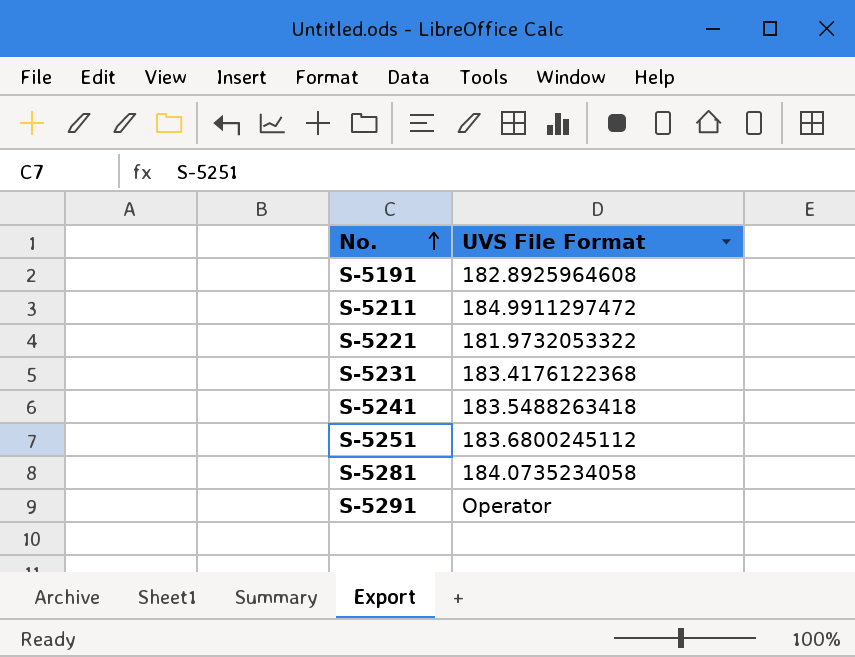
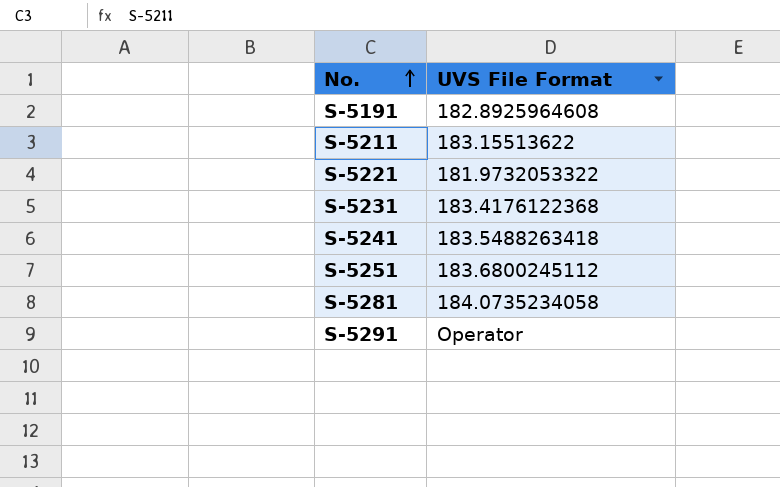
S-5211 | UVS File Format: 184.9911297472 -> 183.15513622

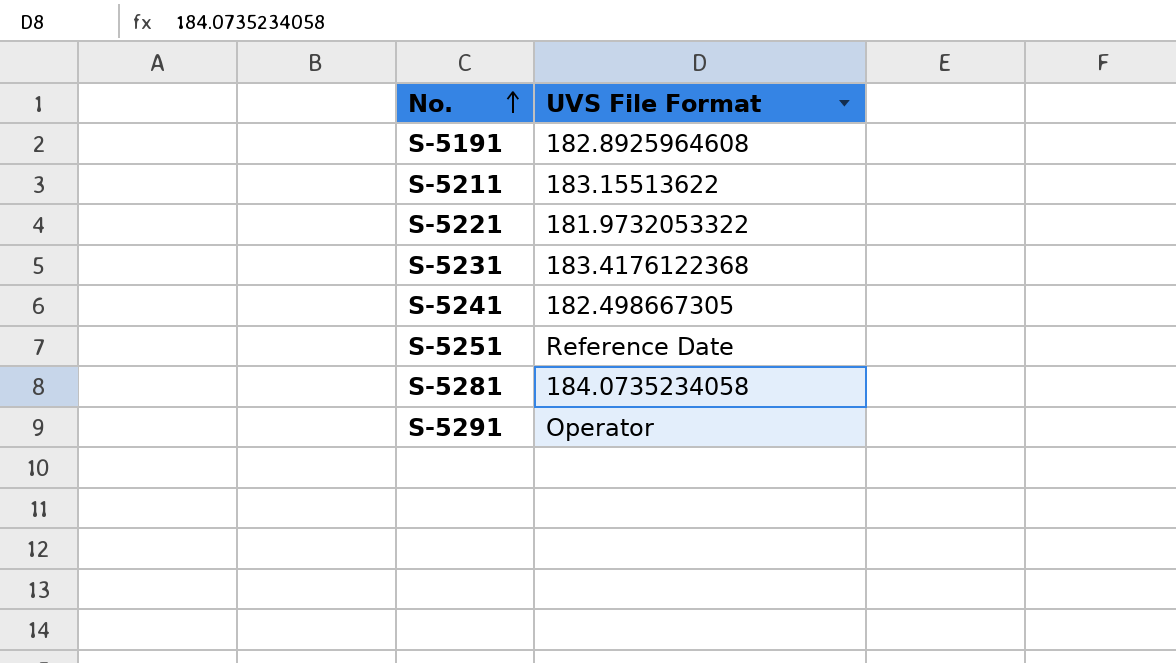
S-5241 | UVS File Format: 183.5488263418 -> 182.498667305
S-5251 | UVS File Format: 183.6800245112 -> Reference Date

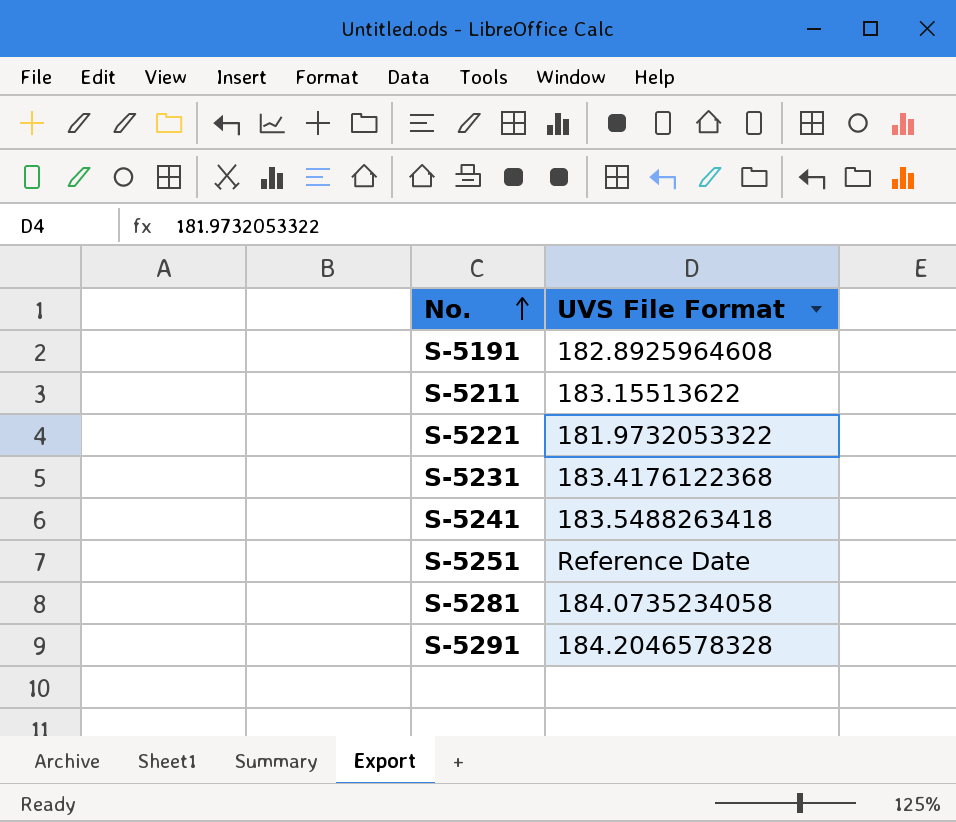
S-5241 | UVS File Format: 182.498667305 -> 183.5488263418
S-5291 | UVS File Format: Operator -> 184.2046578328

